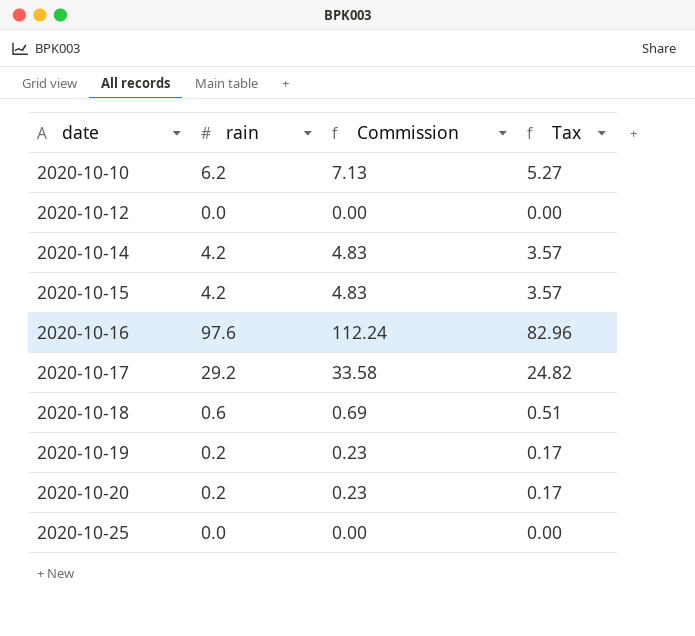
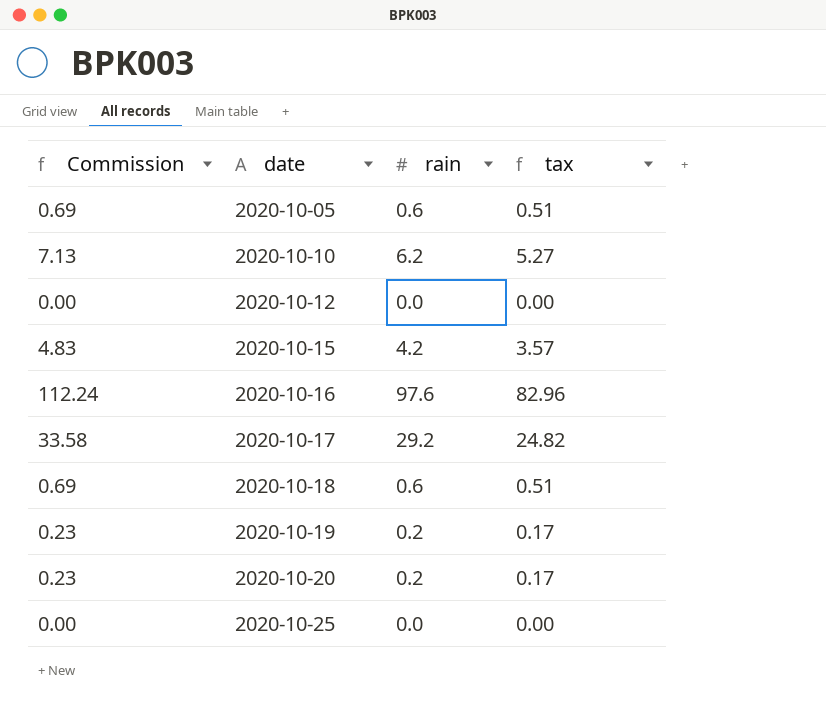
column Commission | position: 3 -> 1
column name: Tax -> tax
row 2020-10-14: 4.2 | 4.83 | 3.57 -> none
row 2020-10-05: none -> 0.69 | 0.6 | 0.51

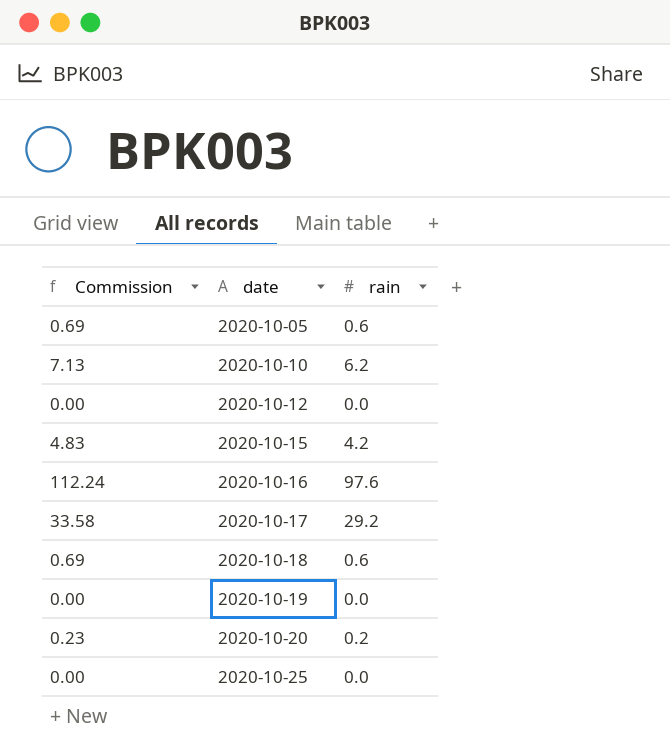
column tax | formula: [rain] * 0.85 -> none
2020-10-19 | Commission: 0.23 -> 0.00
2020-10-19 | rain: 0.2 -> 0.0

